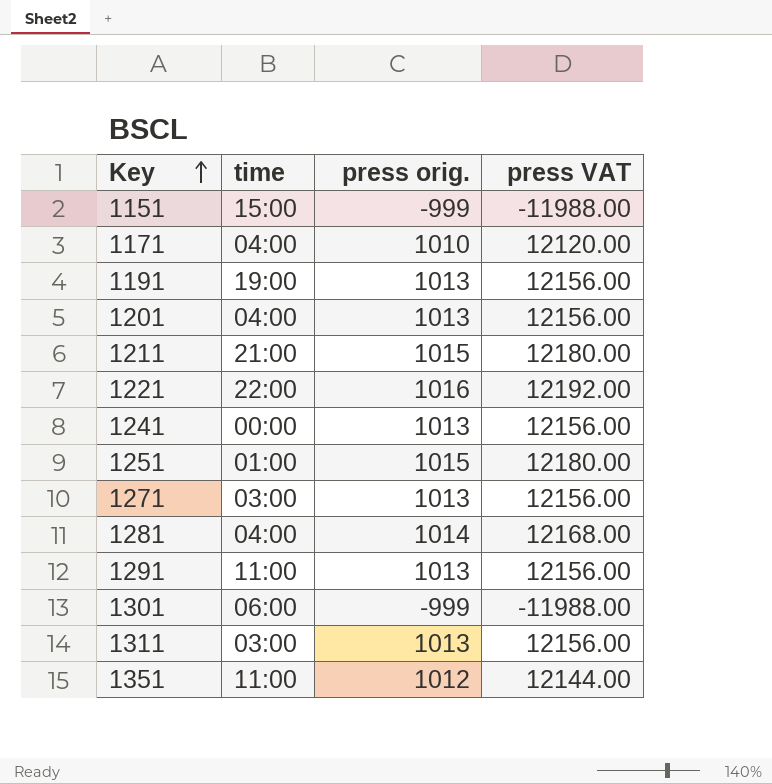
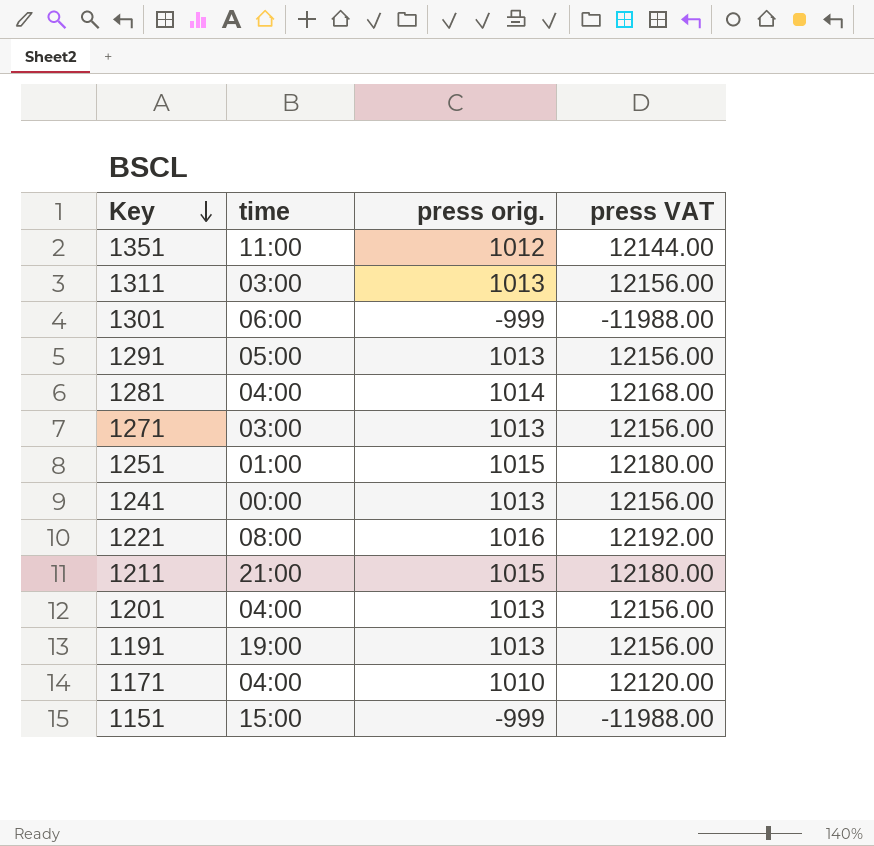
row order: Key ascending -> Key descending
1291 | time: 11:00 -> 05:00
1221 | time: 22:00 -> 08:00

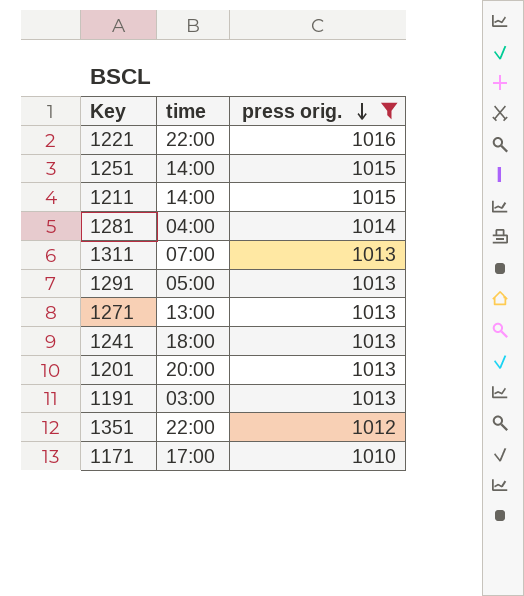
filter: none -> press orig. != -999
row order: Key descending -> press orig. descending
column press VAT | formula: [press orig.] * 12 -> none
1221 | time: 08:00 -> 22:00
1251 | time: 01:00 -> 14:00
1211 | time: 21:00 -> 14:00
1311 | time: 03:00 -> 07:00
1271 | time: 03:00 -> 13:00
1241 | time: 00:00 -> 18:00
1201 | time: 04:00 -> 20:00
1191 | time: 19:00 -> 03:00
1351 | time: 11:00 -> 22:00
1171 | time: 04:00 -> 17:00

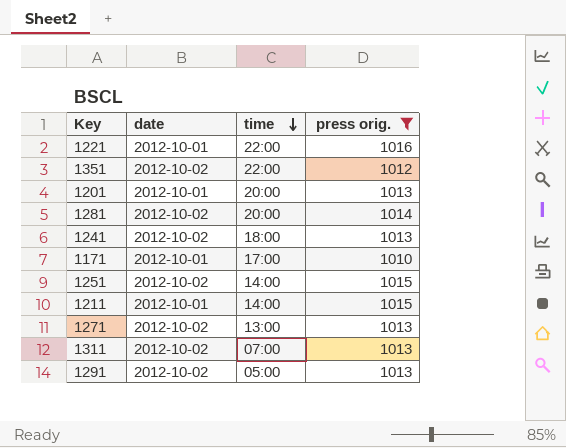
row order: press orig. descending -> time descending
column date | position: none -> 2
row 1191: 03:00 | 1013 -> none
1281 | time: 04:00 -> 20:00

